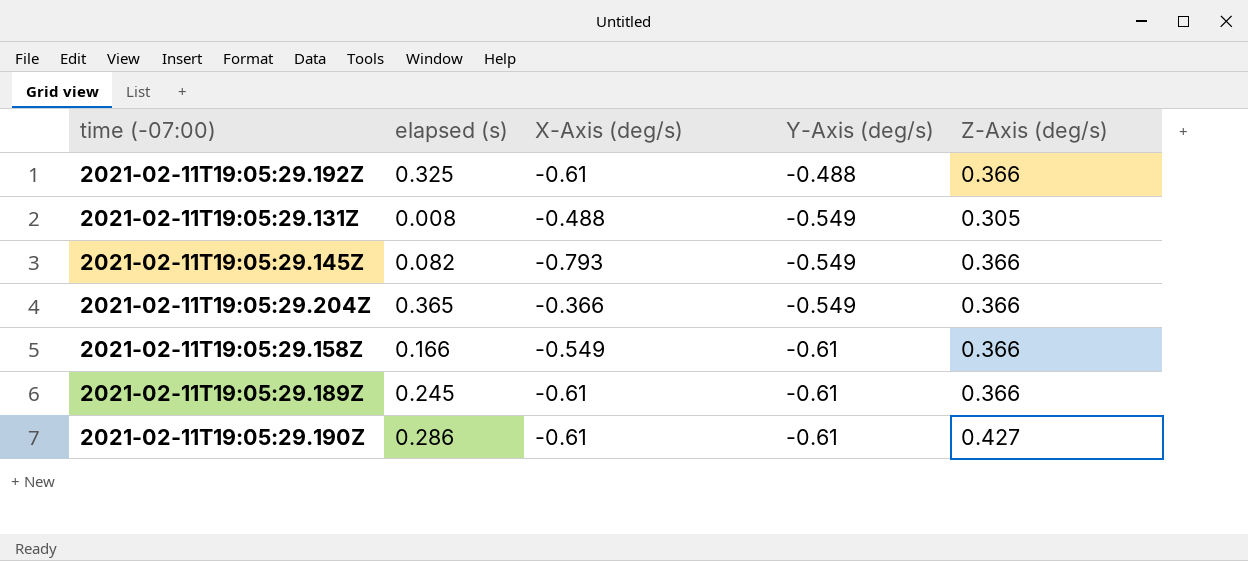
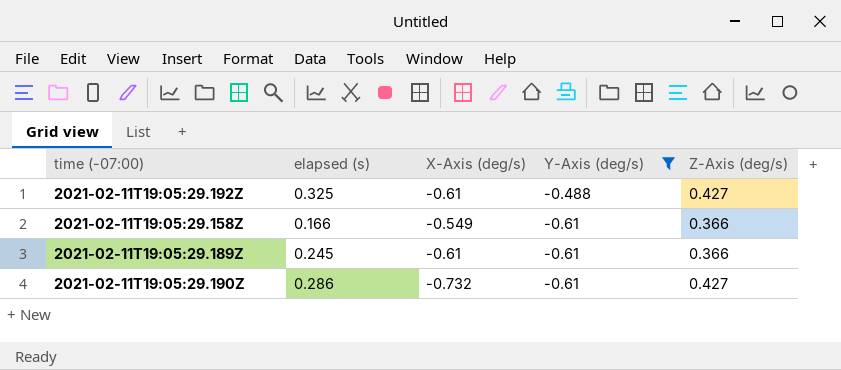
filter: none -> Y-Axis (deg/s) != -0.549
2021-02-11T19:05:29.192Z | Z-Axis (deg/s): 0.366 -> 0.427
2021-02-11T19:05:29.190Z | X-Axis (deg/s): -0.61 -> -0.732

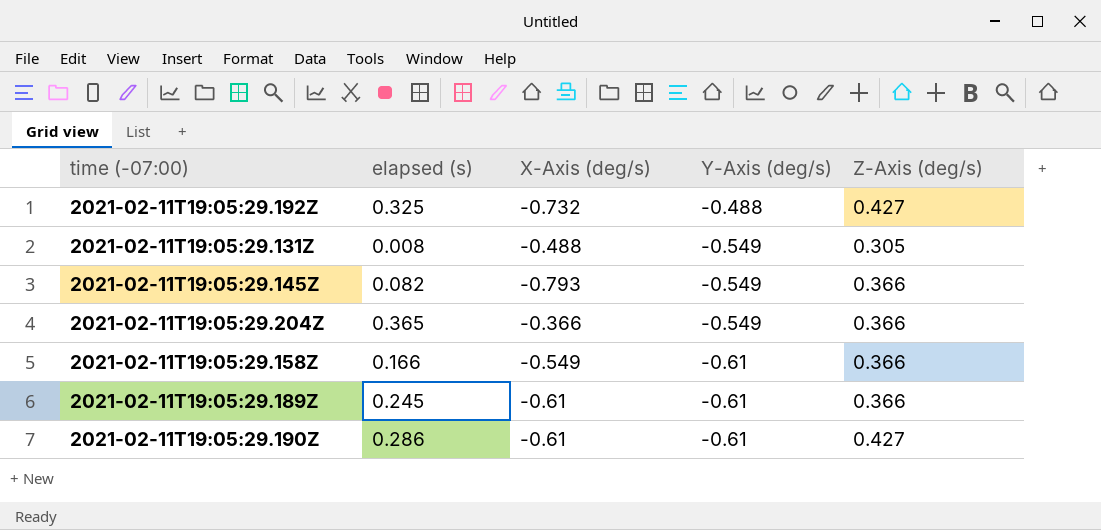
filter: Y-Axis (deg/s) != -0.549 -> none
2021-02-11T19:05:29.192Z | X-Axis (deg/s): -0.61 -> -0.732
2021-02-11T19:05:29.190Z | X-Axis (deg/s): -0.732 -> -0.61

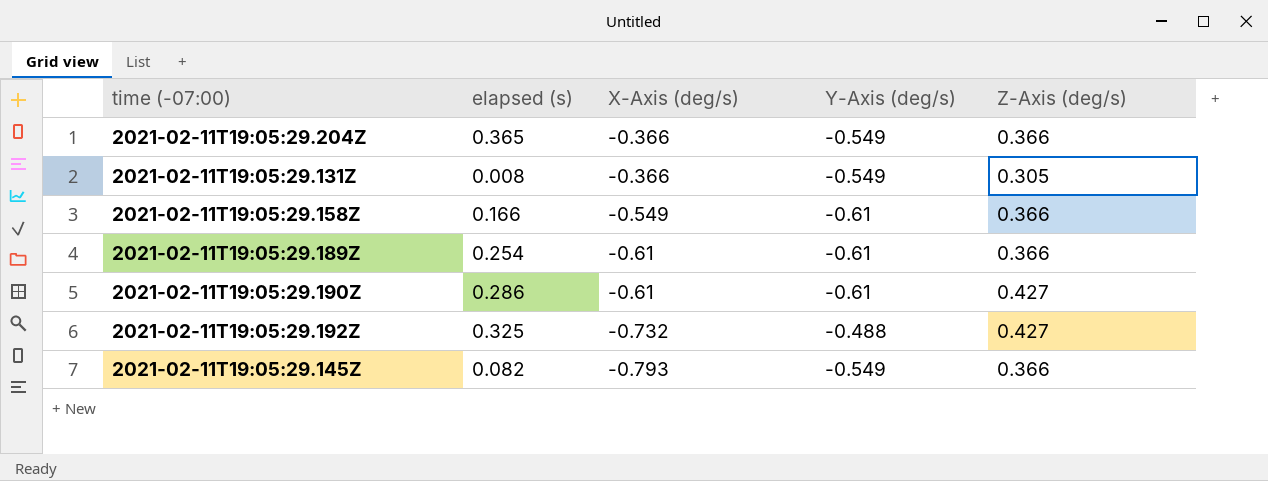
row order: Y-Axis (deg/s) descending -> X-Axis (deg/s) descending
2021-02-11T19:05:29.131Z | X-Axis (deg/s): -0.488 -> -0.366
2021-02-11T19:05:29.189Z | elapsed (s): 0.245 -> 0.254

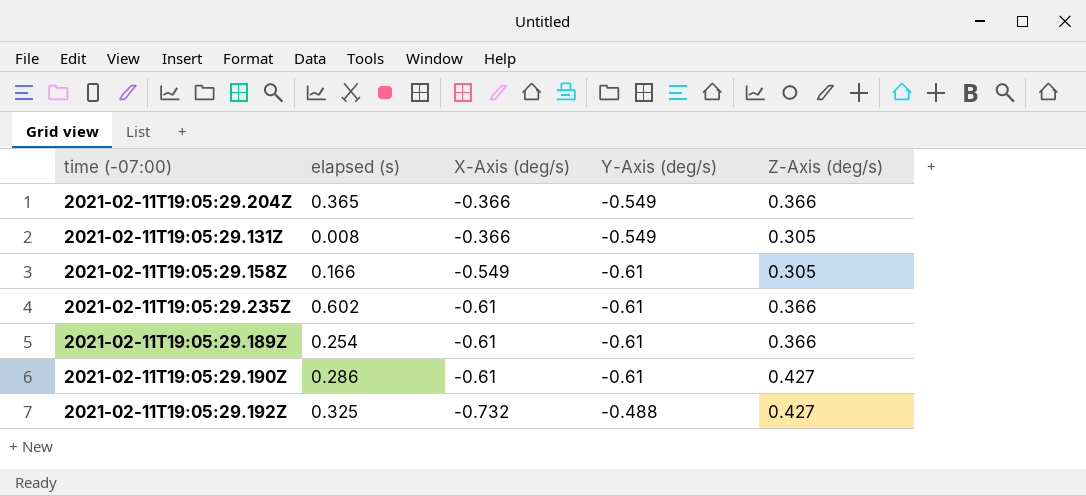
row 2021-02-11T19:05:29.145Z: 0.082 | -0.793 | -0.549 | 0.366 -> none
2021-02-11T19:05:29.158Z | Z-Axis (deg/s): 0.366 -> 0.305
row 2021-02-11T19:05:29.235Z: none -> 0.602 | -0.61 | -0.61 | 0.366

